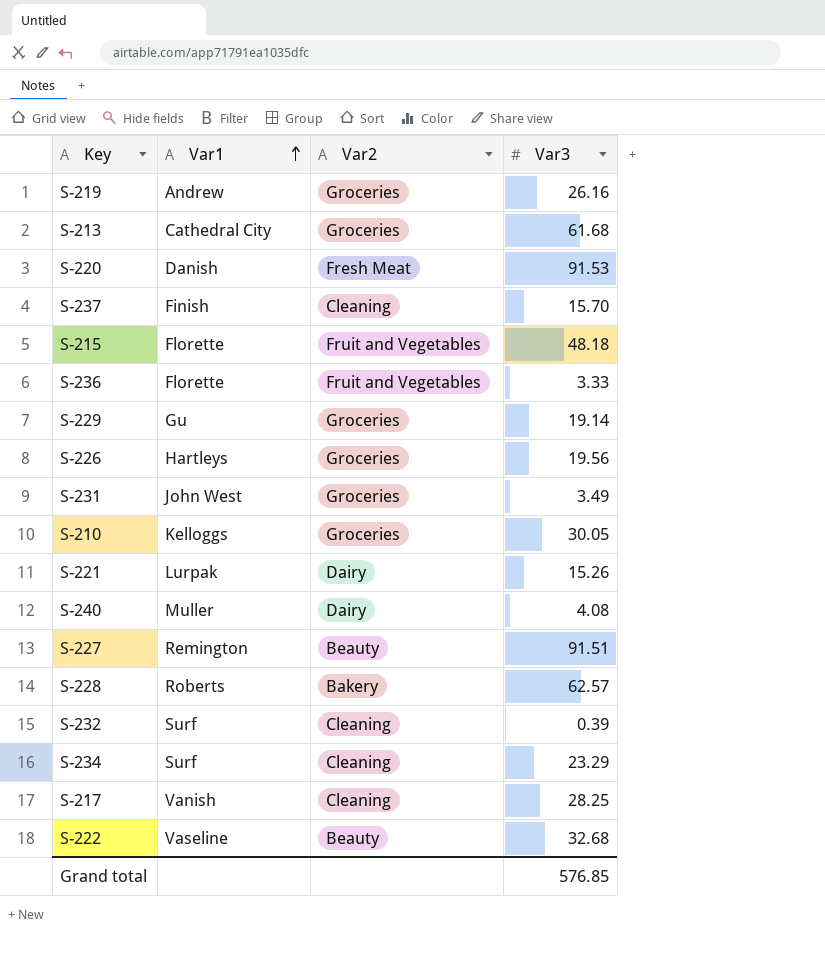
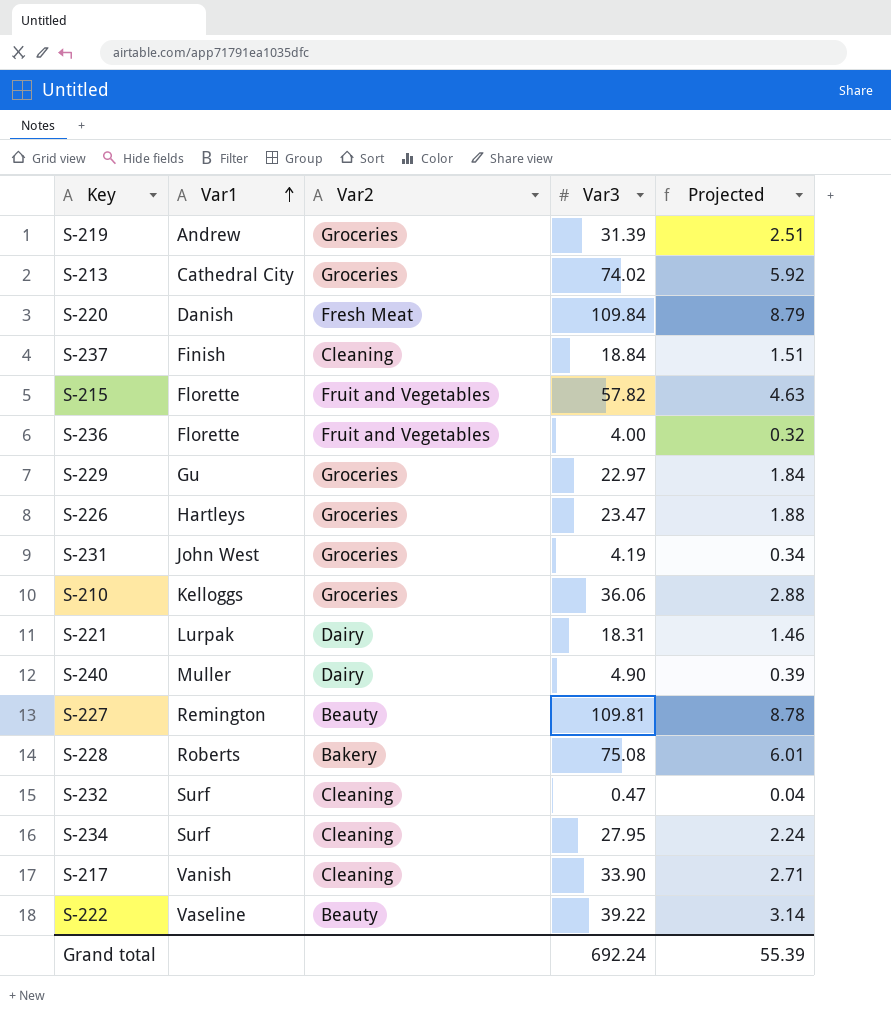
column Projected | formula: none -> [Var3] * 0.08
S-219 | Var3: 26.16 -> 31.39
S-213 | Var3: 61.68 -> 74.02
S-220 | Var3: 91.53 -> 109.84
S-237 | Var3: 15.70 -> 18.84
S-215 | Var3: 48.18 -> 57.82
S-236 | Var3: 3.33 -> 4.00
S-229 | Var3: 19.14 -> 22.97
S-226 | Var3: 19.56 -> 23.47
S-231 | Var3: 3.49 -> 4.19
S-210 | Var3: 30.05 -> 36.06
S-221 | Var3: 15.26 -> 18.31
S-240 | Var3: 4.08 -> 4.90
S-227 | Var3: 91.51 -> 109.81
S-228 | Var3: 62.57 -> 75.08
S-232 | Var3: 0.39 -> 0.47
S-234 | Var3: 23.29 -> 27.95
S-217 | Var3: 28.25 -> 33.90
S-222 | Var3: 32.68 -> 39.22
Grand total | Var3: 576.85 -> 692.24

